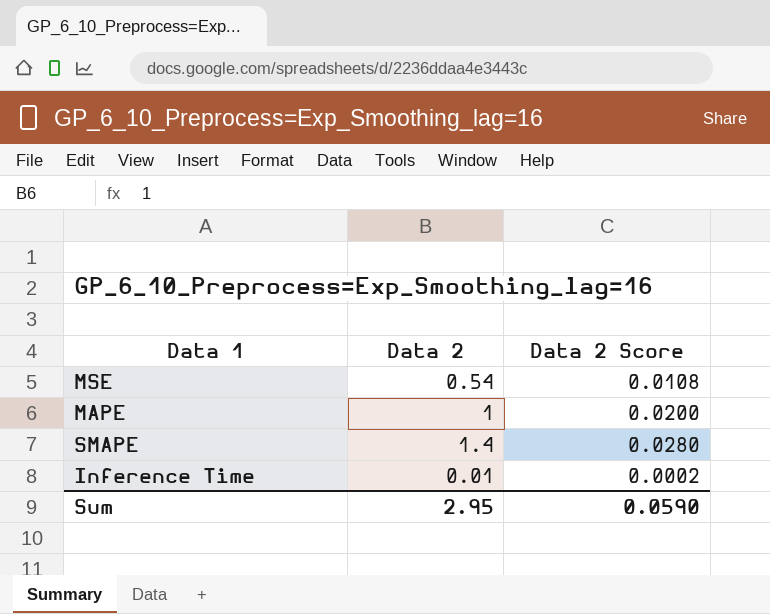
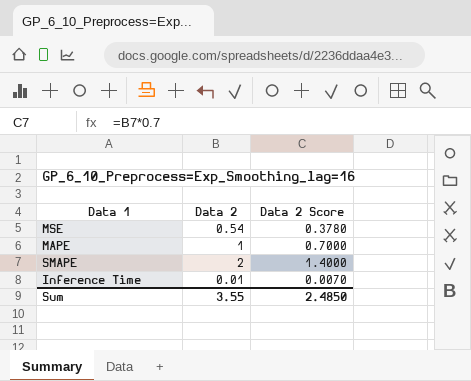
column Data 2 Score | formula: [Data 2] * 0.02 -> [Data 2] * 0.7
SMAPE | Data 2: 1.4 -> 2
Sum | Data 2: 2.95 -> 3.55
Sum | Data 2 Score: 0.0590 -> 2.4850

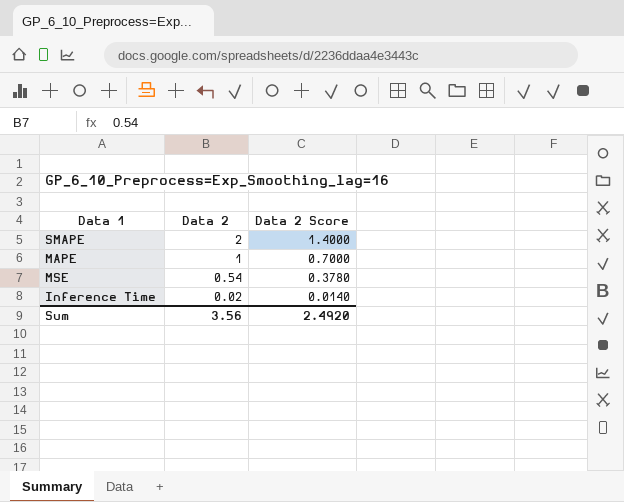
row order: none -> Data 2 descending
Inference Time | Data 2: 0.01 -> 0.02
Inference Time | Data 2 Score: 0.0070 -> 0.0140
Sum | Data 2: 3.55 -> 3.56
Sum | Data 2 Score: 2.4850 -> 2.4920

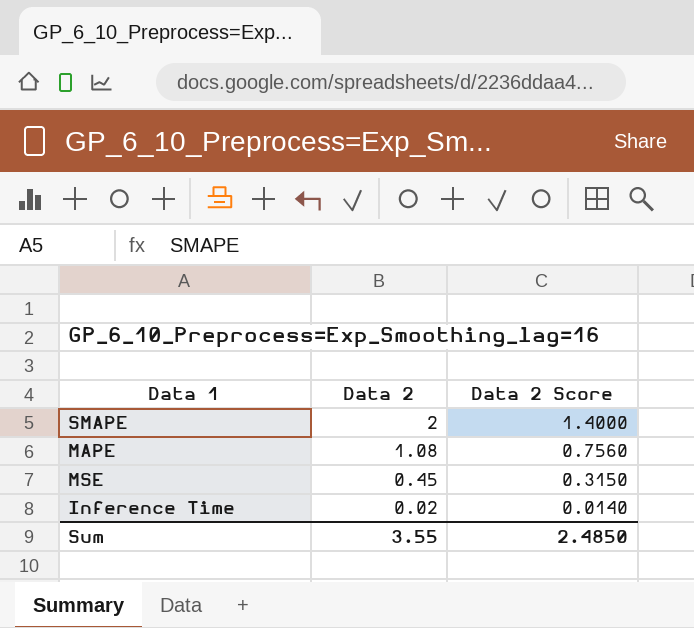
MAPE | Data 2: 1 -> 1.08
MAPE | Data 2 Score: 0.7000 -> 0.7560
MSE | Data 2: 0.54 -> 0.45
MSE | Data 2 Score: 0.3780 -> 0.3150
Sum | Data 2: 3.56 -> 3.55
Sum | Data 2 Score: 2.4920 -> 2.4850

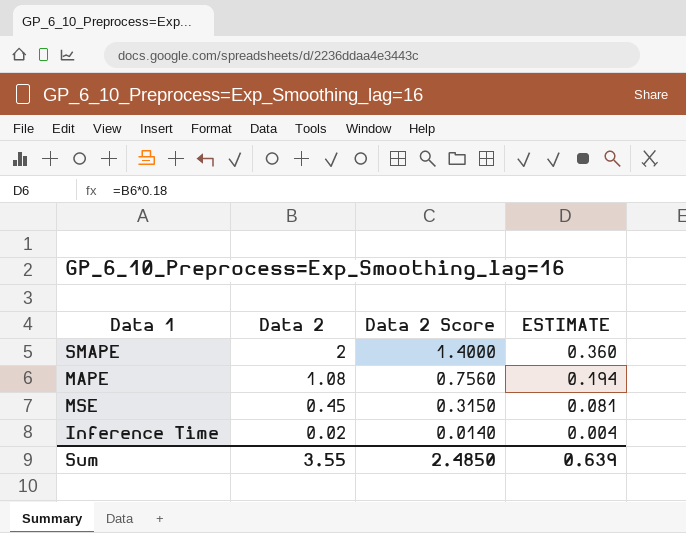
column ESTIMATE | formula: none -> [Data 2] * 0.18

